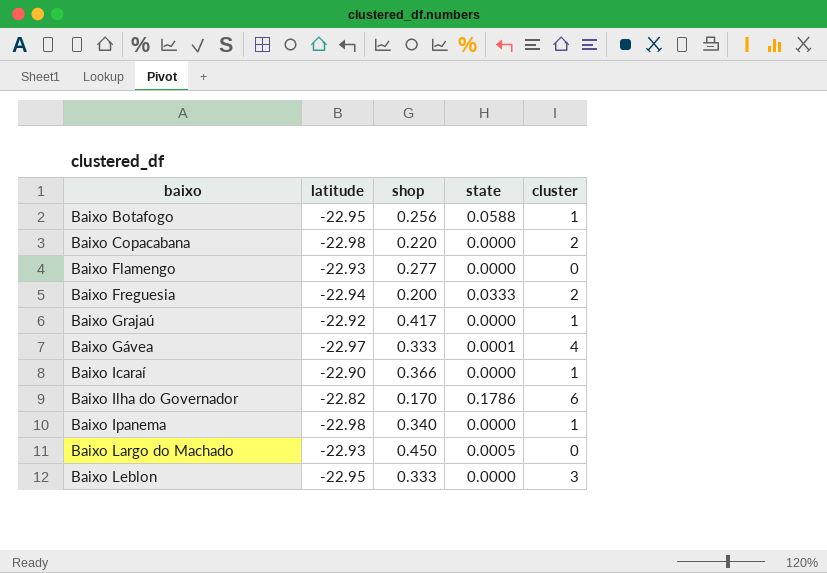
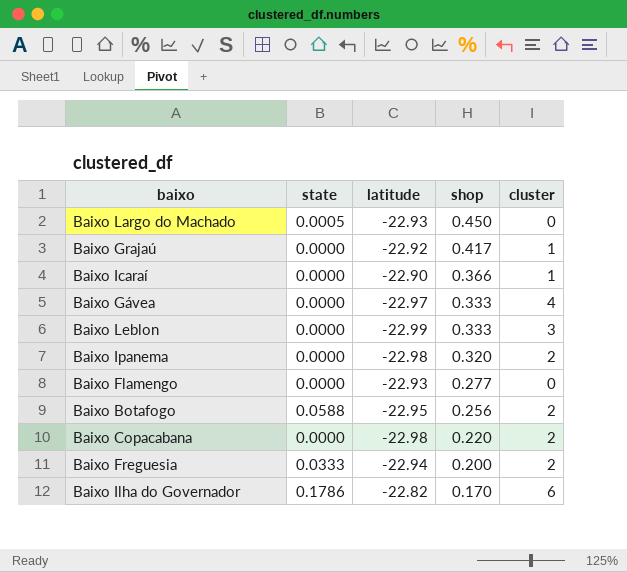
row order: none -> shop descending
column state | position: 4 -> 2
Baixo Gávea | state: 0.0001 -> 0.0000
Baixo Leblon | latitude: -22.95 -> -22.99
Baixo Ipanema | shop: 0.340 -> 0.320
Baixo Ipanema | cluster: 1 -> 2
Baixo Botafogo | cluster: 1 -> 2

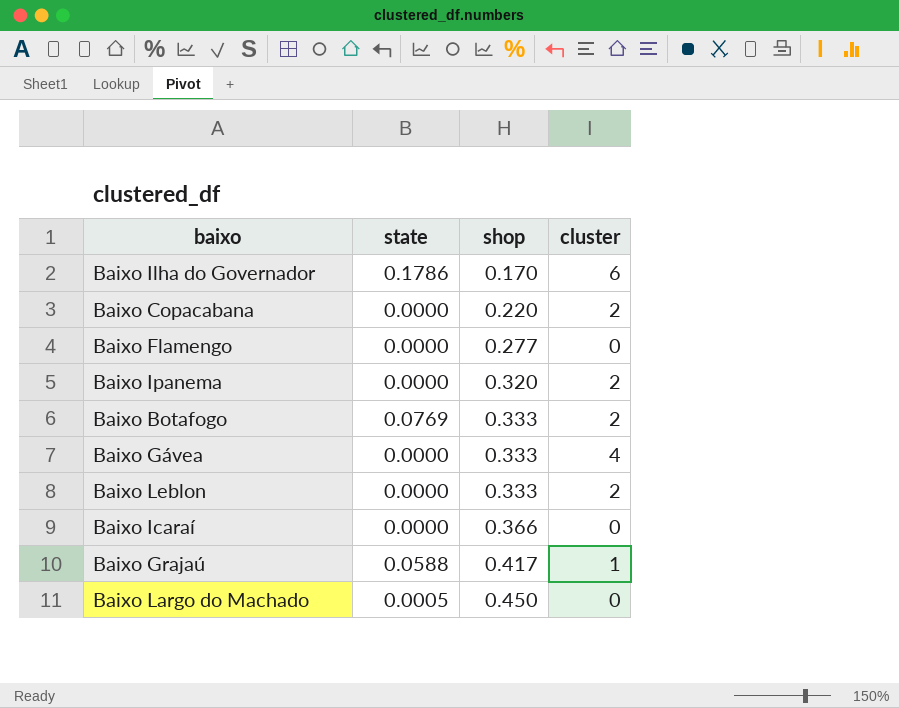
row order: shop descending -> shop ascending
column latitude | position: 3 -> none
row Baixo Freguesia: 0.0333 | -22.94 | 0.200 | 2 -> none
Baixo Botafogo | state: 0.0588 -> 0.0769
Baixo Botafogo | shop: 0.256 -> 0.333
Baixo Leblon | cluster: 3 -> 2
Baixo Icaraí | cluster: 1 -> 0
Baixo Grajaú | state: 0.0000 -> 0.0588

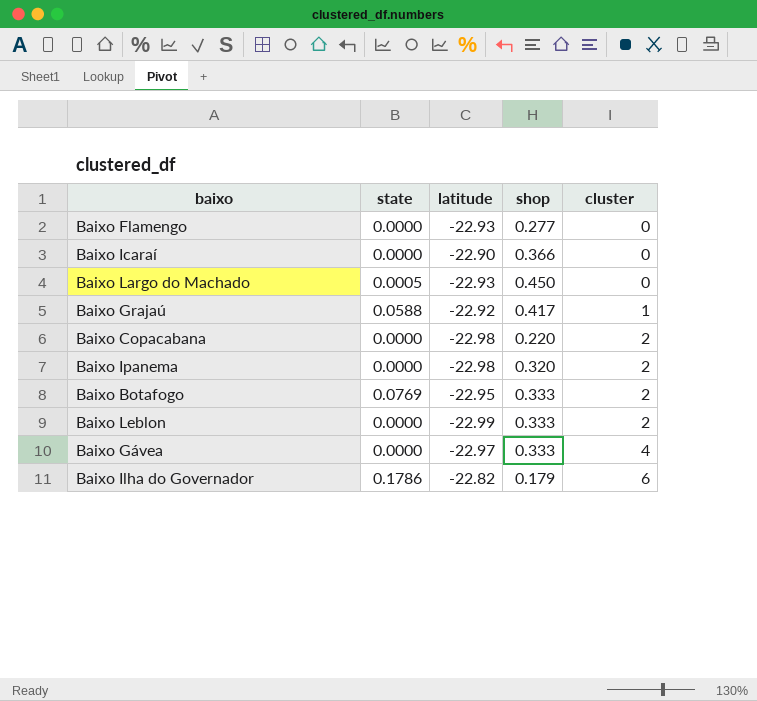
row order: shop ascending -> cluster ascending
column latitude | position: none -> 3
Baixo Ilha do Governador | shop: 0.170 -> 0.179

